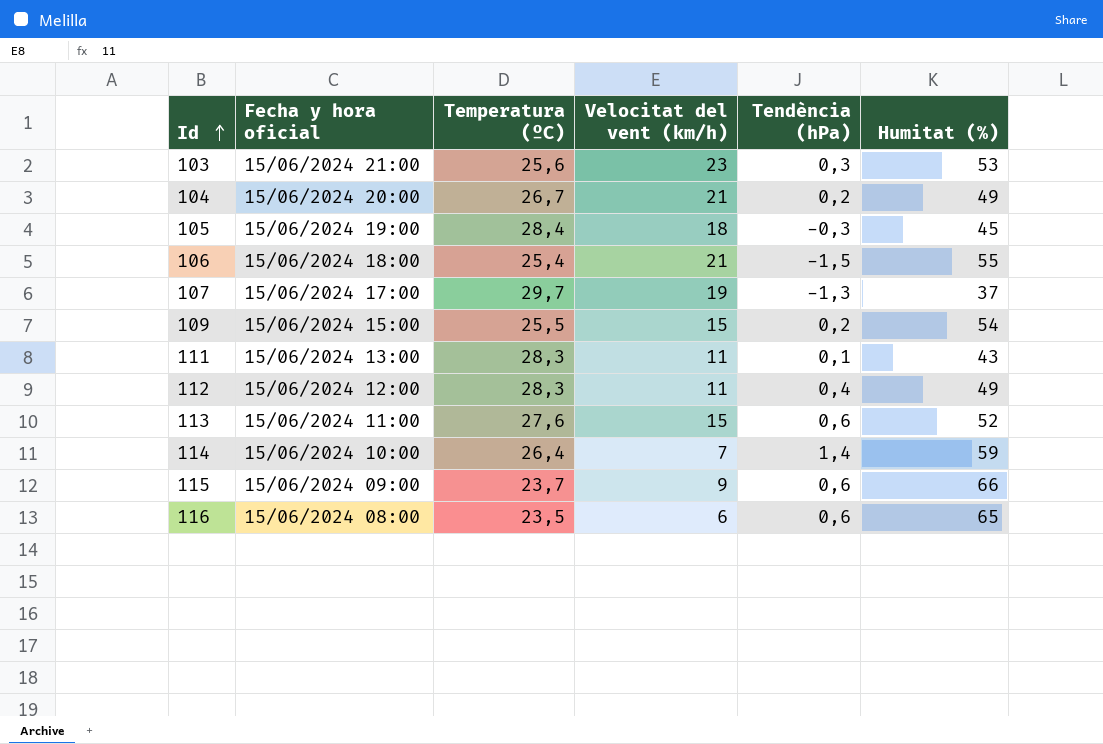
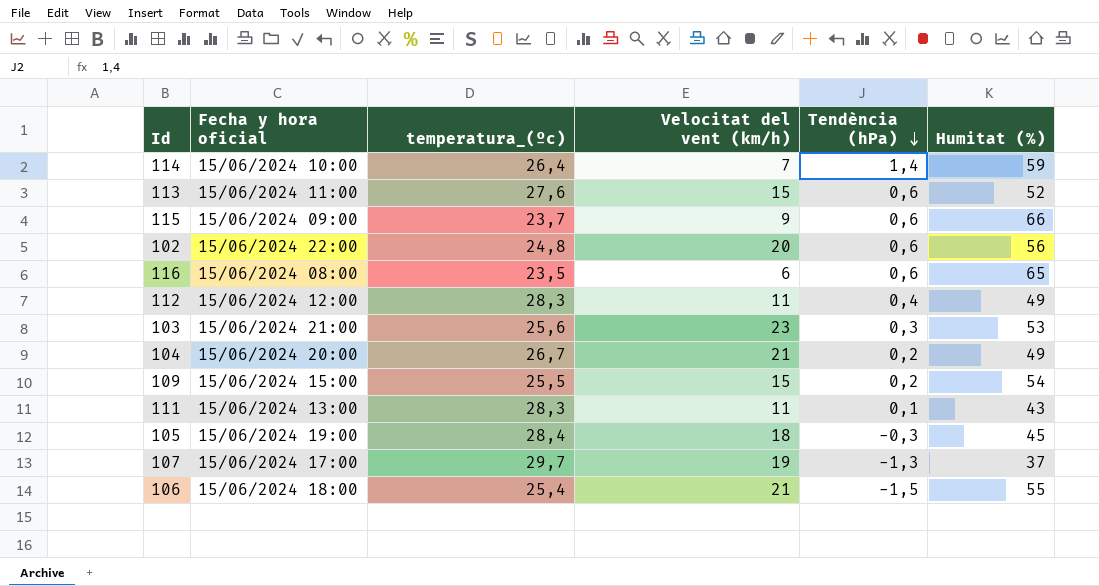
row order: Id ascending -> Tendència (hPa) descending
column name: Temperatura (ºC) -> temperatura_(ºc)
row 102: none -> 15/06/2024 22:00 | 24,8 | 20 | 0,6 | 56

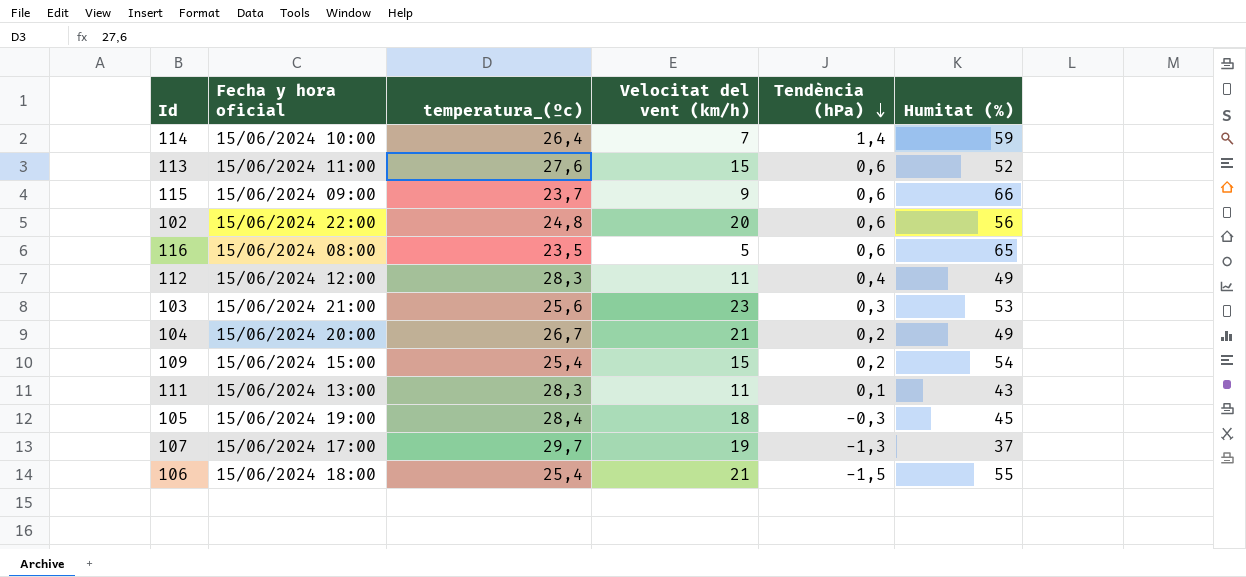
116 | Velocitat del vent (km/h): 6 -> 5
109 | temperatura_(ºc): 25,5 -> 25,4

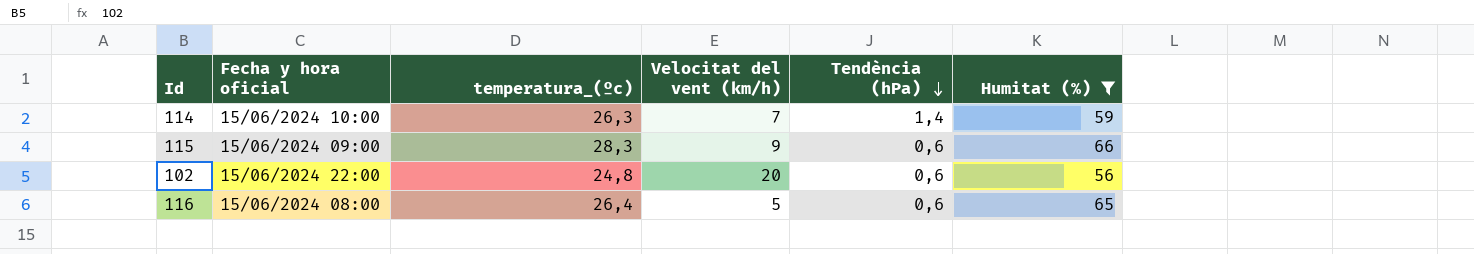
filter: none -> Humitat (%) >= 56
114 | temperatura_(ºc): 26,4 -> 26,3
115 | temperatura_(ºc): 23,7 -> 28,3
116 | temperatura_(ºc): 23,5 -> 26,4

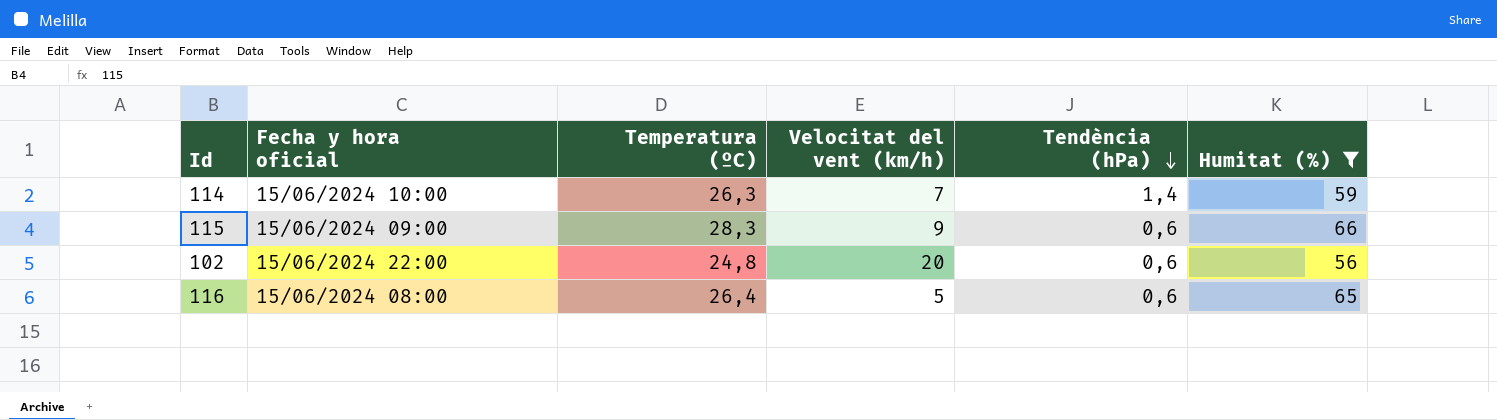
column name: temperatura_(ºc) -> Temperatura (ºC)

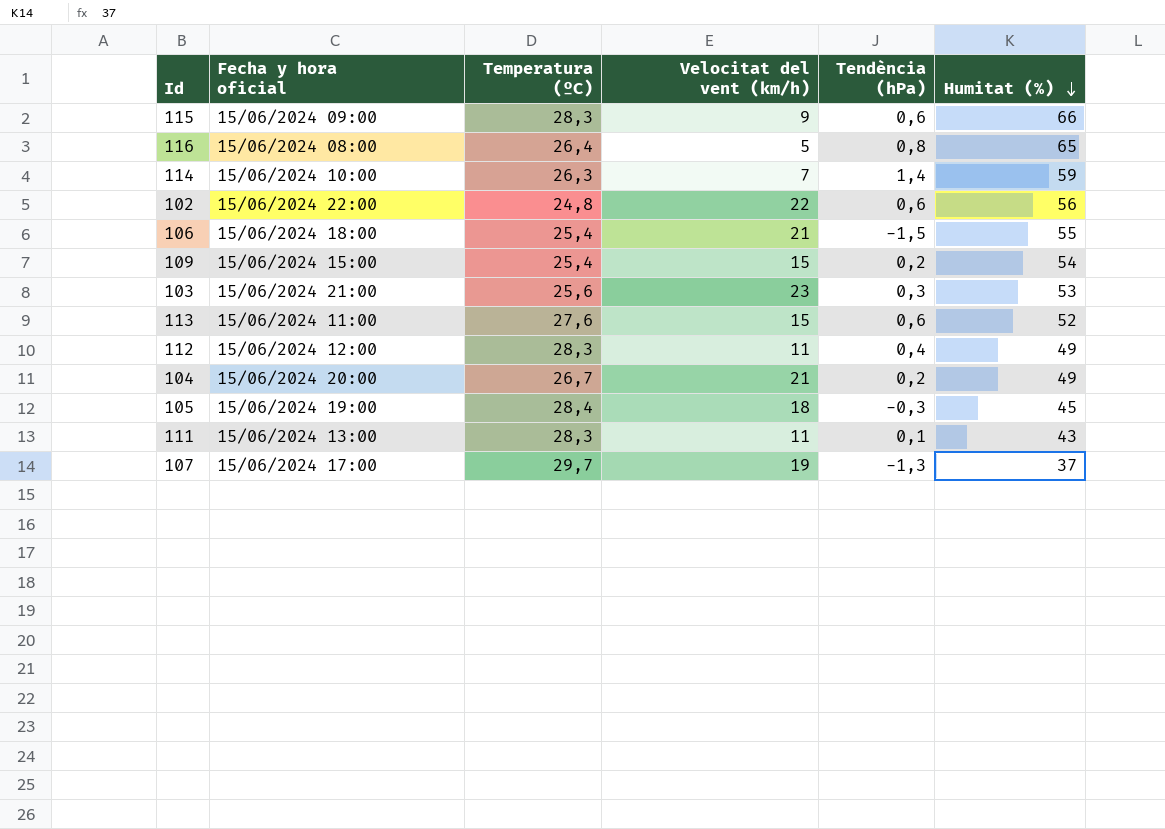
filter: Humitat (%) >= 56 -> none
row order: Tendència (hPa) descending -> Humitat (%) descending
116 | Tendència (hPa): 0,6 -> 0,8
102 | Velocitat del vent (km/h): 20 -> 22

